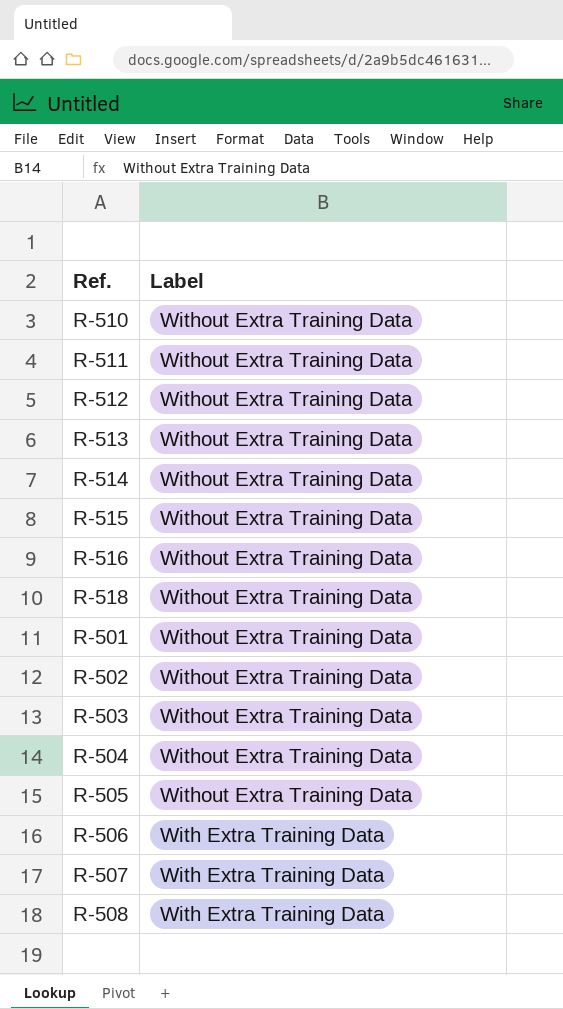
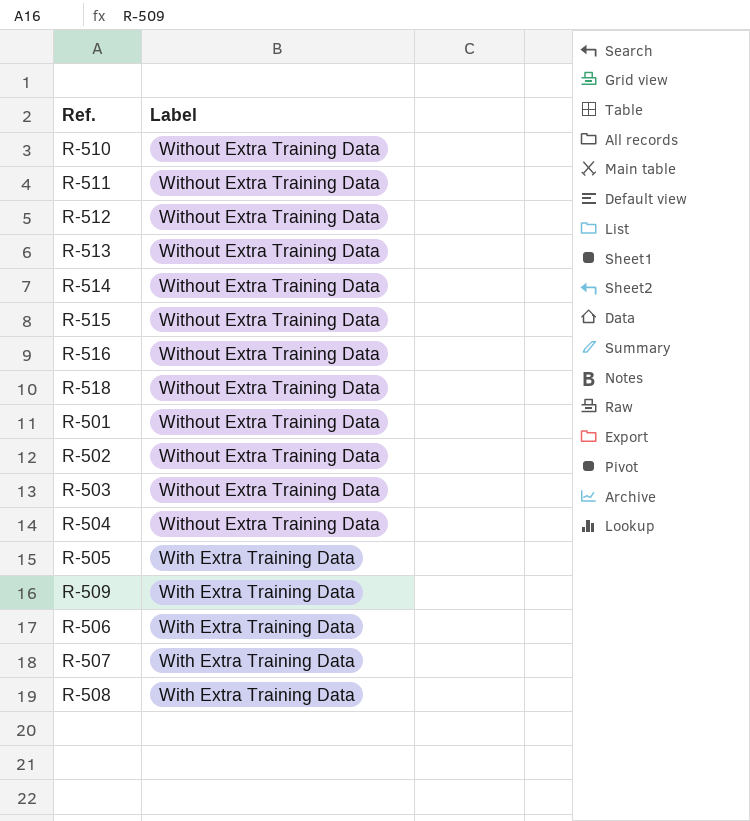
R-505 | Label: Without Extra Training Data -> With Extra Training Data
row R-509: none -> With Extra Training Data

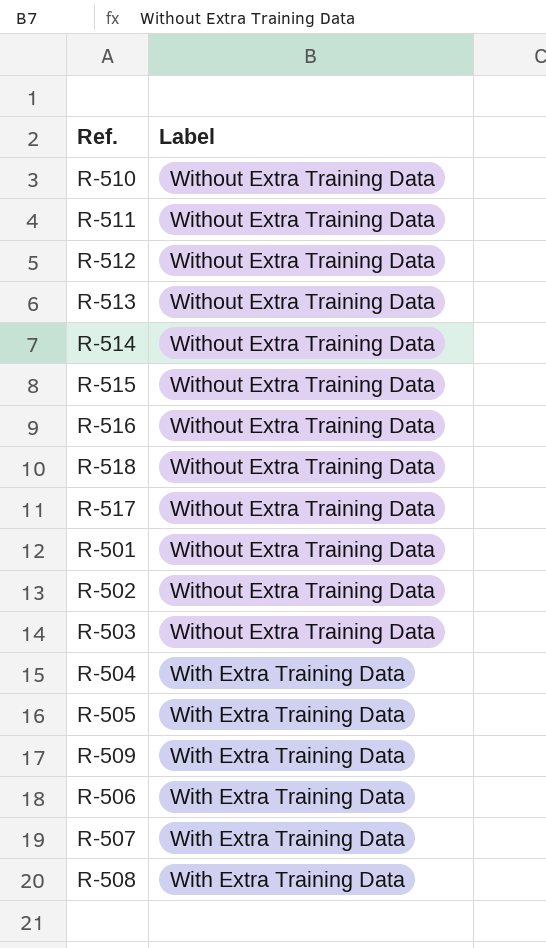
row R-517: none -> Without Extra Training Data
R-504 | Label: Without Extra Training Data -> With Extra Training Data

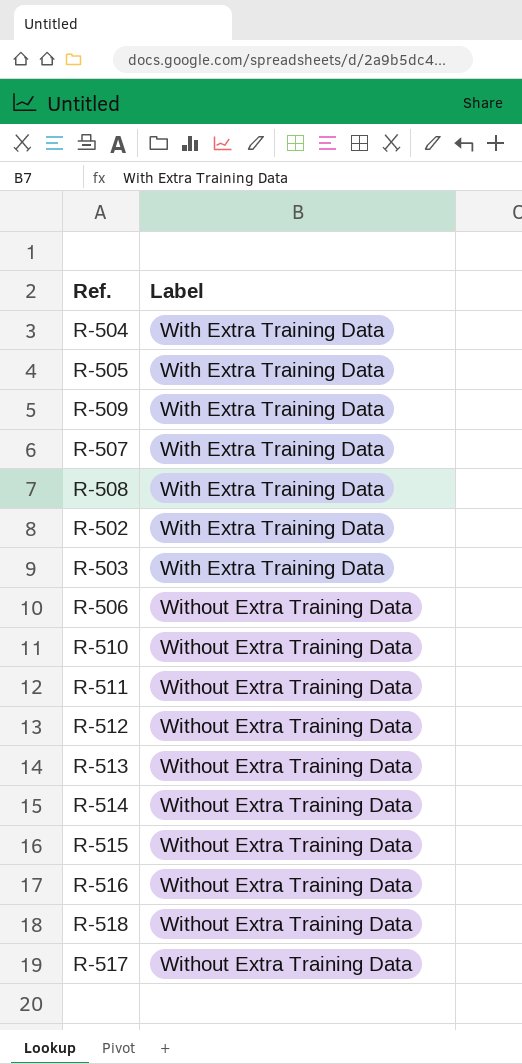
row order: Label descending -> Label ascending
row R-501: Without Extra Training Data -> none
R-502 | Label: Without Extra Training Data -> With Extra Training Data
R-503 | Label: Without Extra Training Data -> With Extra Training Data
R-506 | Label: With Extra Training Data -> Without Extra Training Data

